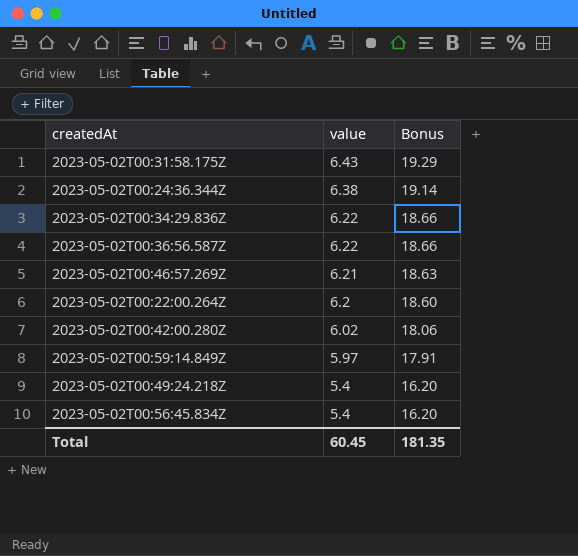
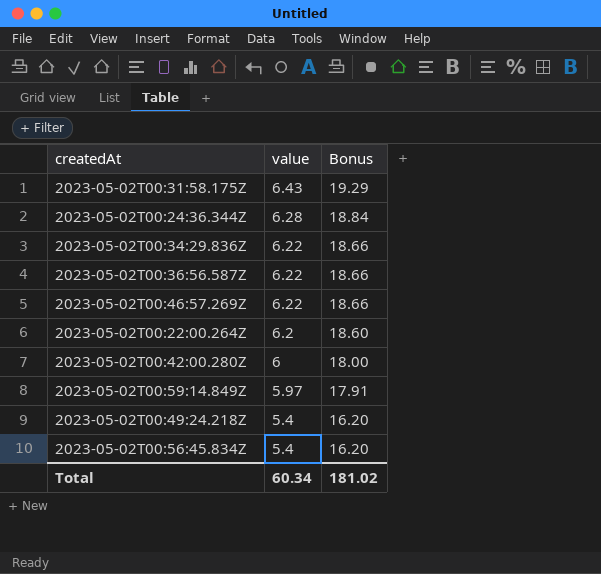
2023-05-02T00:24:36.344Z | value: 6.38 -> 6.28
2023-05-02T00:24:36.344Z | Bonus: 19.14 -> 18.84
2023-05-02T00:46:57.269Z | value: 6.21 -> 6.22
2023-05-02T00:46:57.269Z | Bonus: 18.63 -> 18.66
2023-05-02T00:42:00.280Z | value: 6.02 -> 6
2023-05-02T00:42:00.280Z | Bonus: 18.06 -> 18.00
Total | value: 60.45 -> 60.34
Total | Bonus: 181.35 -> 181.02

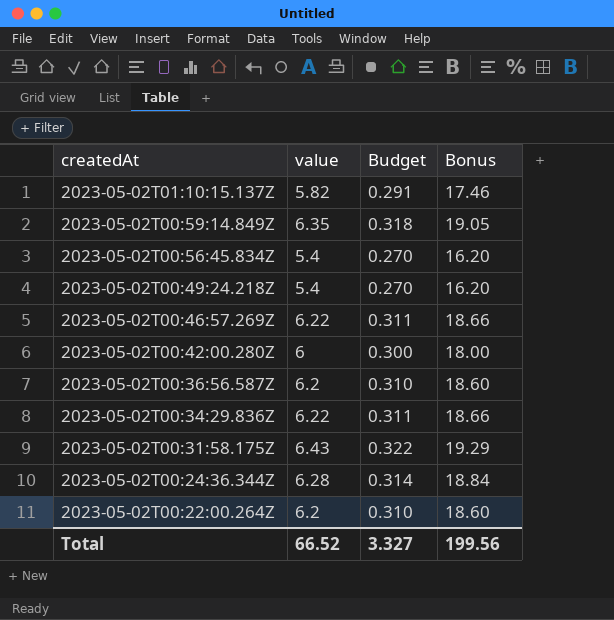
row order: value descending -> createdAt descending
column Budget | formula: none -> [value] * 0.05
row 2023-05-02T01:10:15.137Z: none -> 5.82 | 0.291 | 17.46
2023-05-02T00:59:14.849Z | value: 5.97 -> 6.35
2023-05-02T00:59:14.849Z | Bonus: 17.91 -> 19.05
2023-05-02T00:36:56.587Z | value: 6.22 -> 6.2
2023-05-02T00:36:56.587Z | Bonus: 18.66 -> 18.60
Total | value: 60.34 -> 66.52
Total | Bonus: 181.02 -> 199.56

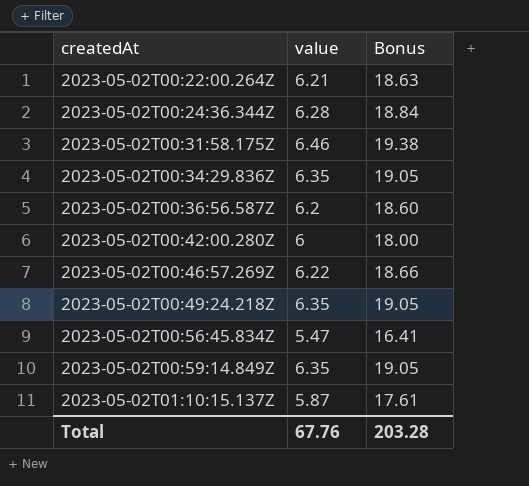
row order: createdAt descending -> createdAt ascending
column Budget | formula: [value] * 0.05 -> none
2023-05-02T00:22:00.264Z | value: 6.2 -> 6.21
2023-05-02T00:22:00.264Z | Bonus: 18.60 -> 18.63
2023-05-02T00:31:58.175Z | value: 6.43 -> 6.46
2023-05-02T00:31:58.175Z | Bonus: 19.29 -> 19.38
2023-05-02T00:34:29.836Z | value: 6.22 -> 6.35
2023-05-02T00:34:29.836Z | Bonus: 18.66 -> 19.05
2023-05-02T00:49:24.218Z | value: 5.4 -> 6.35
2023-05-02T00:49:24.218Z | Bonus: 16.20 -> 19.05
2023-05-02T00:56:45.834Z | value: 5.4 -> 5.47
2023-05-02T00:56:45.834Z | Bonus: 16.20 -> 16.41
2023-05-02T01:10:15.137Z | value: 5.82 -> 5.87
2023-05-02T01:10:15.137Z | Bonus: 17.46 -> 17.61
Total | value: 66.52 -> 67.76
Total | Bonus: 199.56 -> 203.28

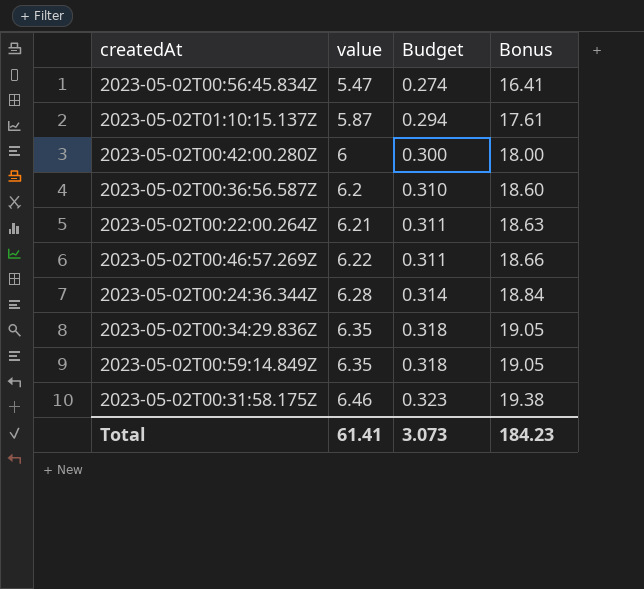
row order: createdAt ascending -> value ascending
column Budget | formula: none -> [value] * 0.05
row 2023-05-02T00:49:24.218Z: 6.35 | 19.05 -> none
Total | value: 67.76 -> 61.41
Total | Bonus: 203.28 -> 184.23

